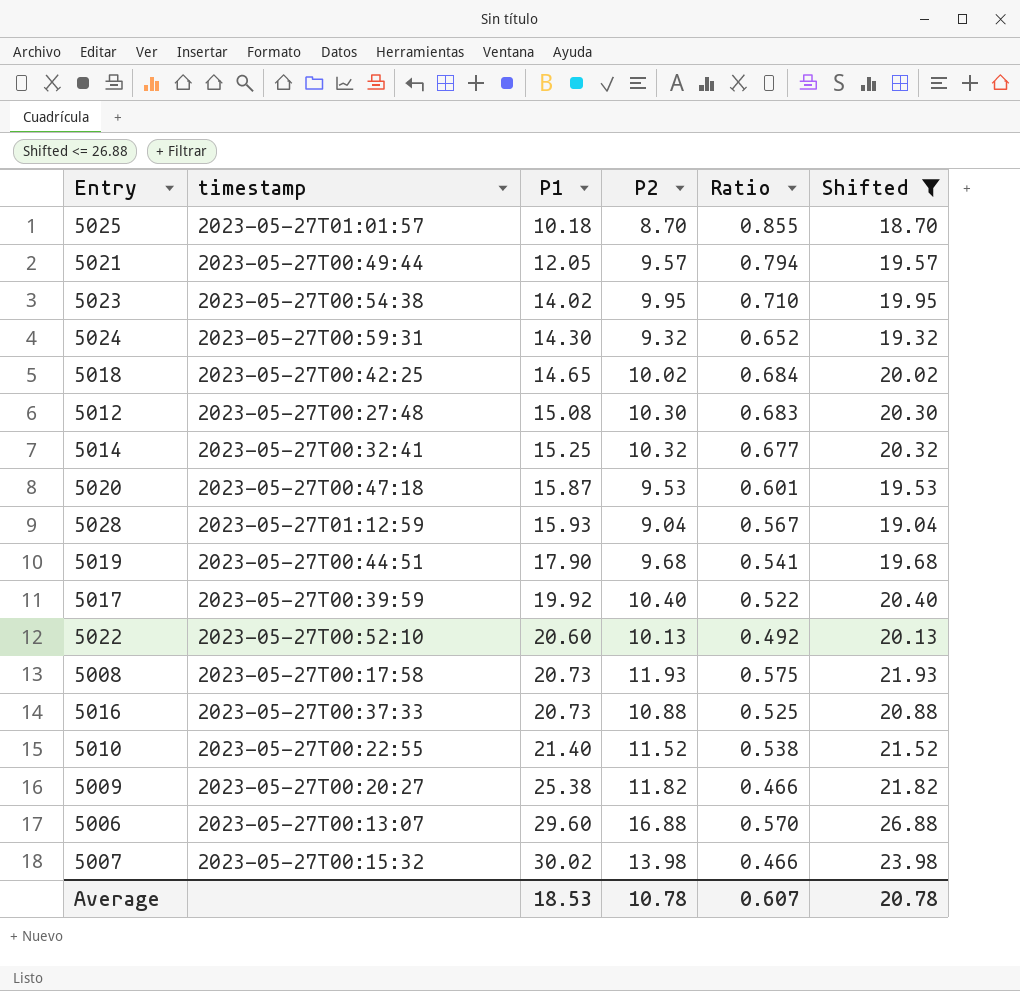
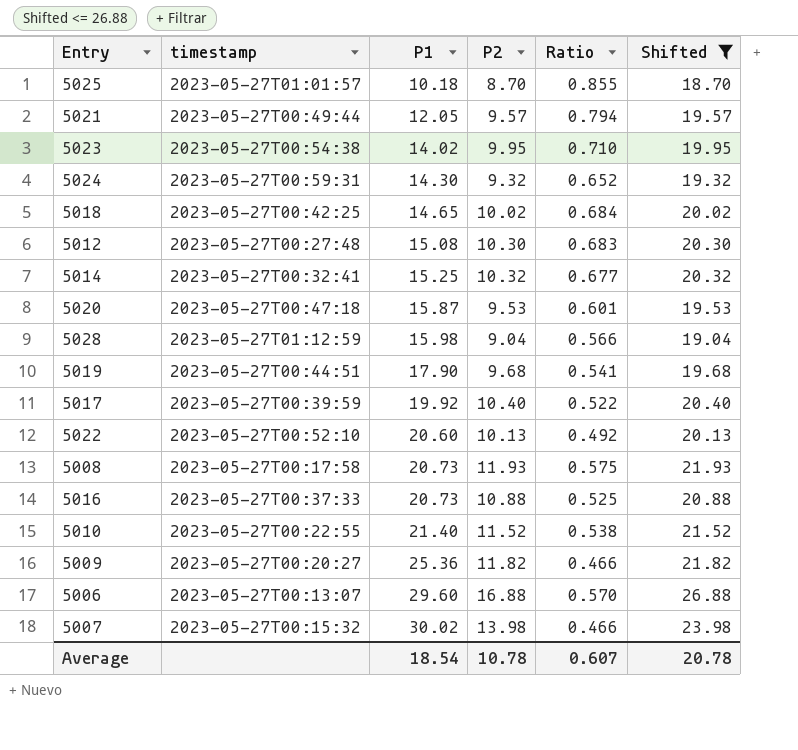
5028 | P1: 15.93 -> 15.98
5028 | Ratio: 0.567 -> 0.566
5009 | P1: 25.38 -> 25.36
Average | P1: 18.53 -> 18.54

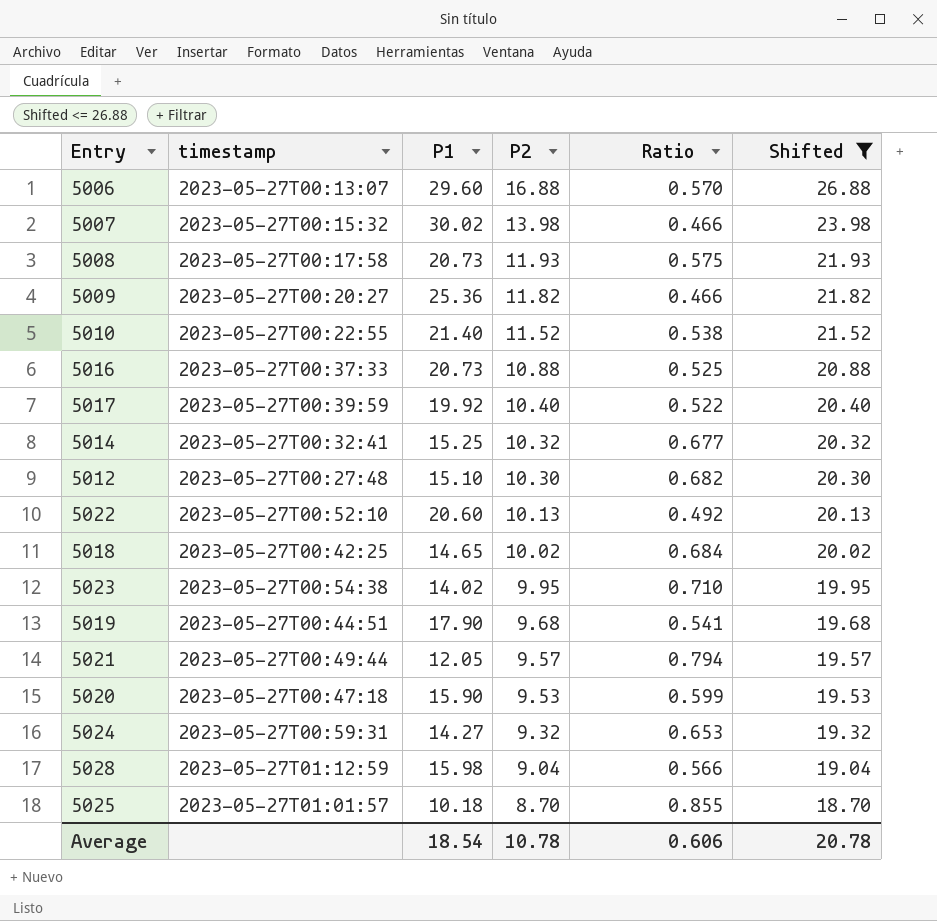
row order: P1 ascending -> P2 descending
5012 | P1: 15.08 -> 15.10
5012 | Ratio: 0.683 -> 0.682
5020 | P1: 15.87 -> 15.90
5020 | Ratio: 0.601 -> 0.599
5024 | P1: 14.30 -> 14.27
5024 | Ratio: 0.652 -> 0.653
Average | Ratio: 0.607 -> 0.606

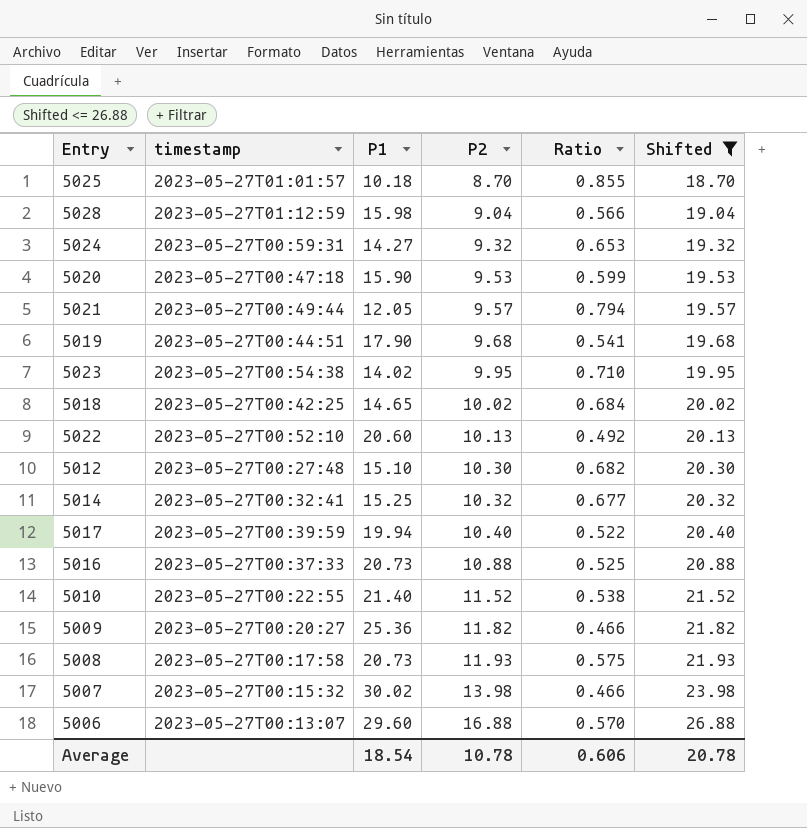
row order: P2 descending -> P2 ascending
5017 | P1: 19.92 -> 19.94

